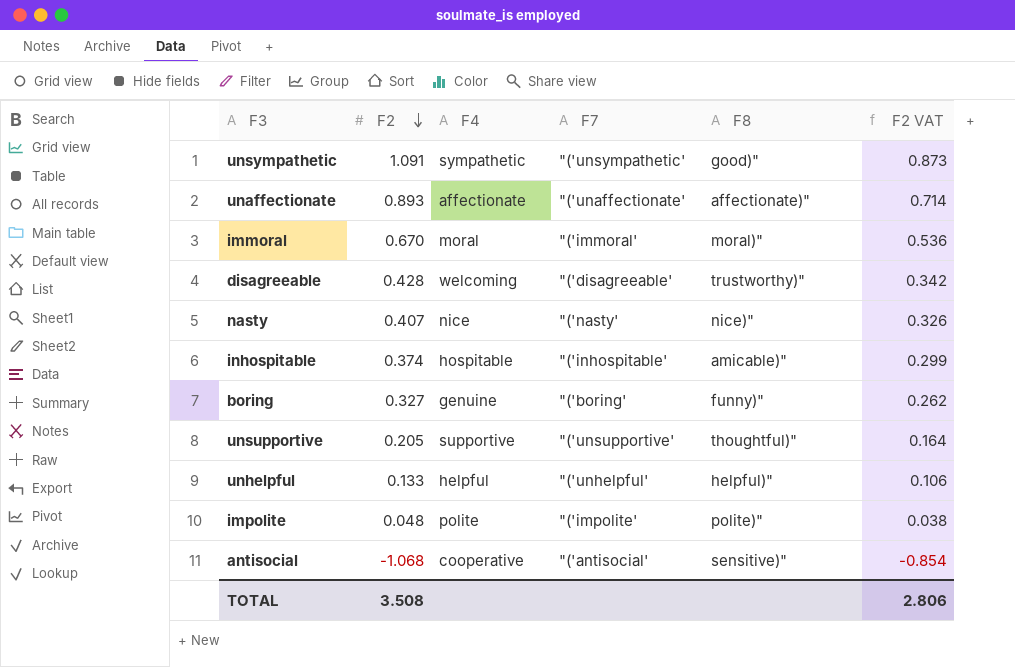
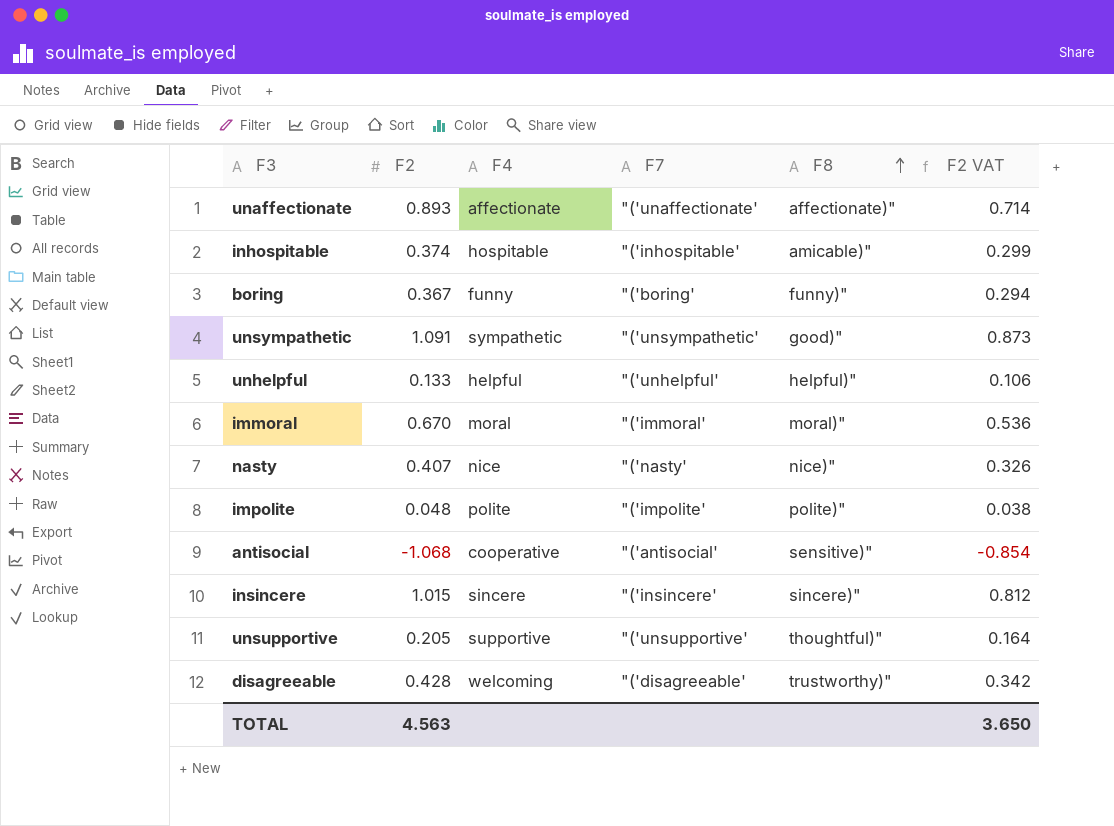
row order: F2 descending -> F8 ascending
boring | F2: 0.327 -> 0.367
boring | F4: genuine -> funny
boring | F2 VAT: 0.262 -> 0.294
row insincere: none -> 1.015 | sincere | "('insincere' | sincere)" | 0.812
TOTAL | F2: 3.508 -> 4.563
TOTAL | F2 VAT: 2.806 -> 3.650

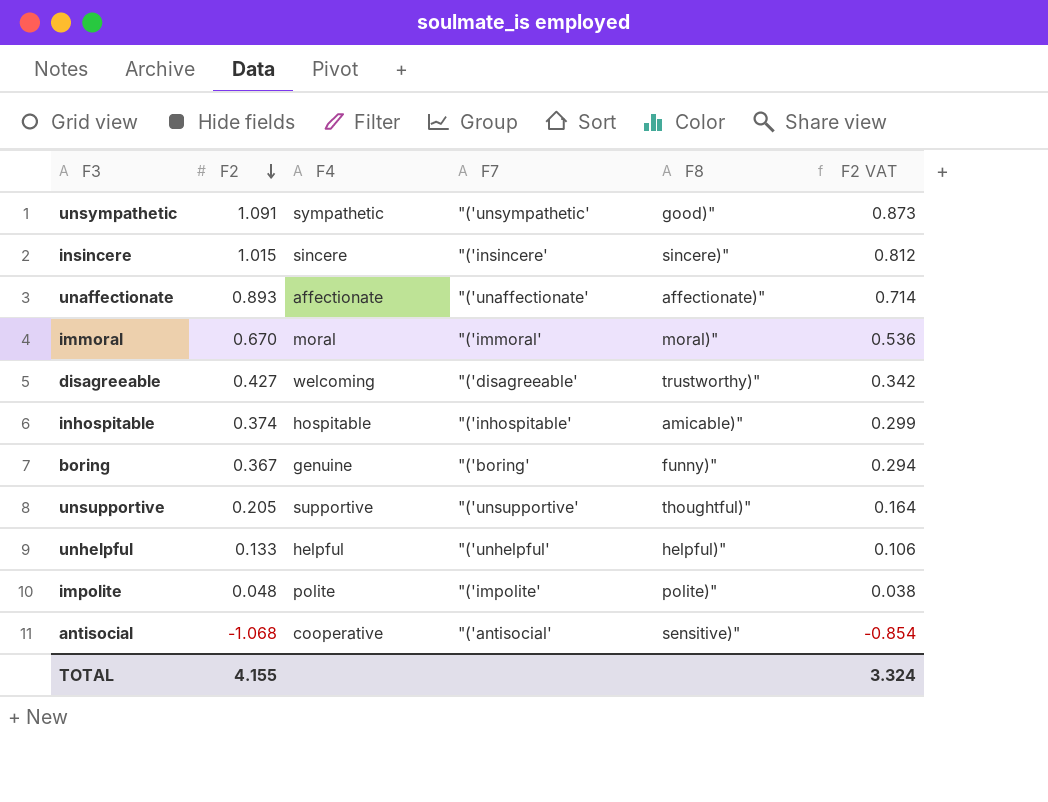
row order: F8 ascending -> F2 descending
row nasty: 0.407 | nice | "('nasty' | nice)" | 0.326 -> none
disagreeable | F2: 0.428 -> 0.427
boring | F4: funny -> genuine
TOTAL | F2: 4.563 -> 4.155
TOTAL | F2 VAT: 3.650 -> 3.324

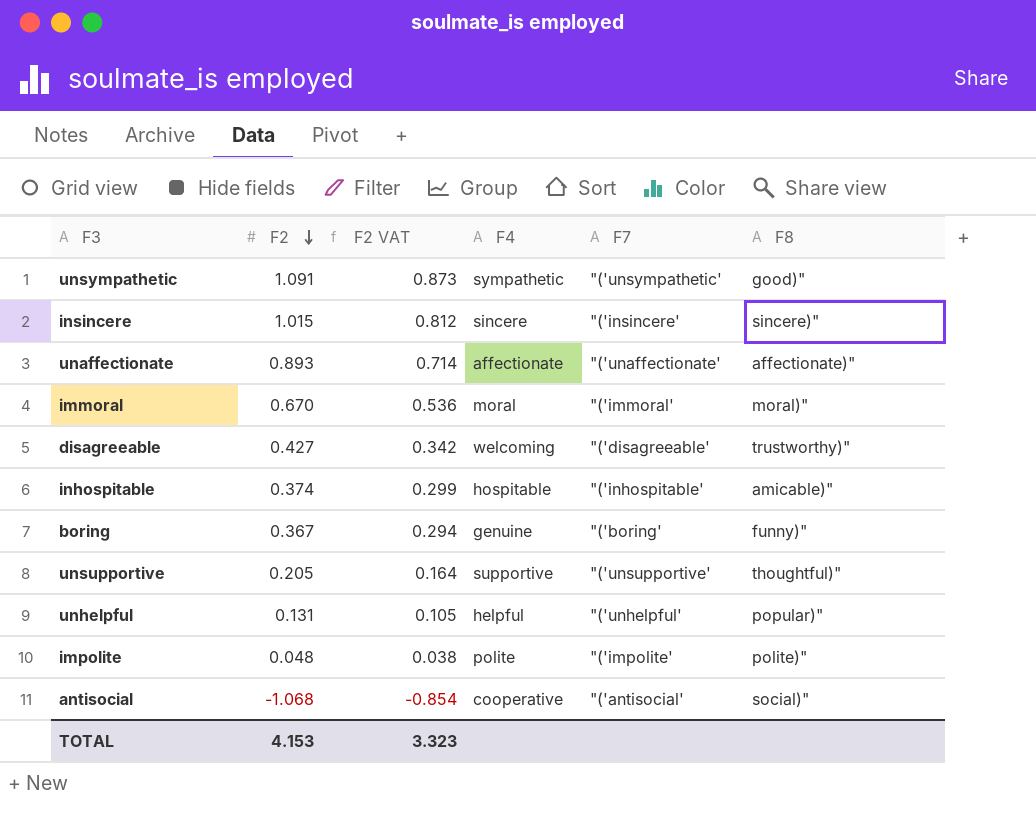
column F2 VAT | position: 6 -> 3
unhelpful | F2: 0.133 -> 0.131
unhelpful | F2 VAT: 0.106 -> 0.105
unhelpful | F8: helpful)" -> popular)"
antisocial | F8: sensitive)" -> social)"
TOTAL | F2: 4.155 -> 4.153
TOTAL | F2 VAT: 3.324 -> 3.323

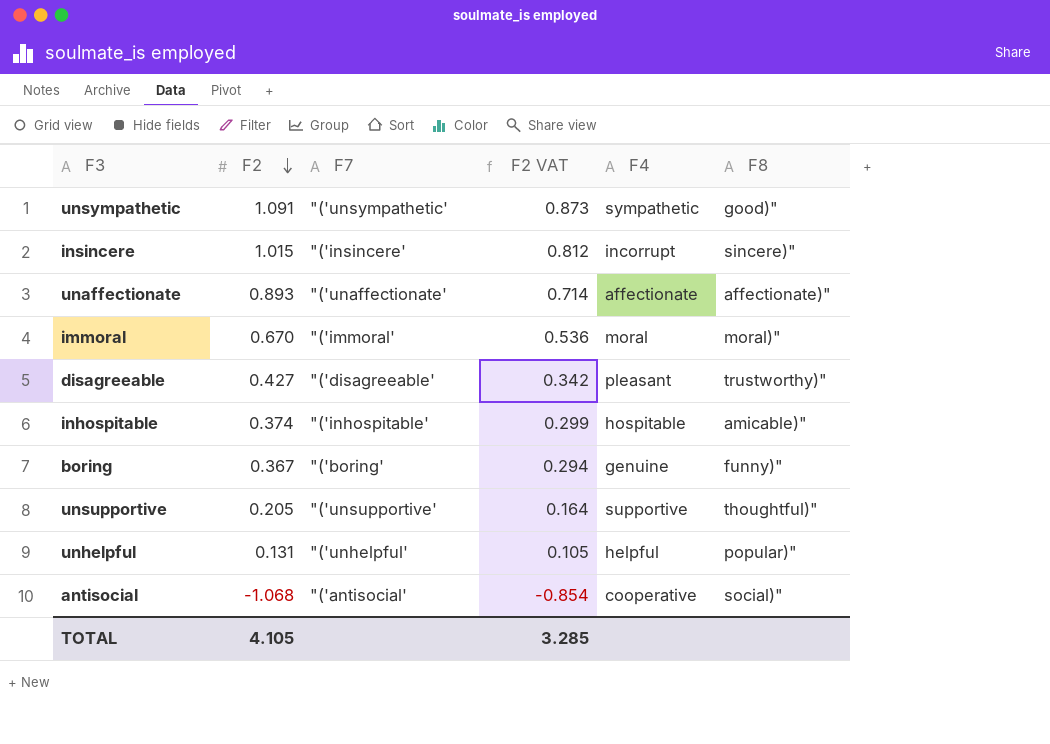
column F7 | position: 5 -> 3
row impolite: 0.048 | 0.038 | polite | "('impolite' | polite)" -> none
insincere | F4: sincere -> incorrupt
disagreeable | F4: welcoming -> pleasant
TOTAL | F2: 4.153 -> 4.105
TOTAL | F2 VAT: 3.323 -> 3.285

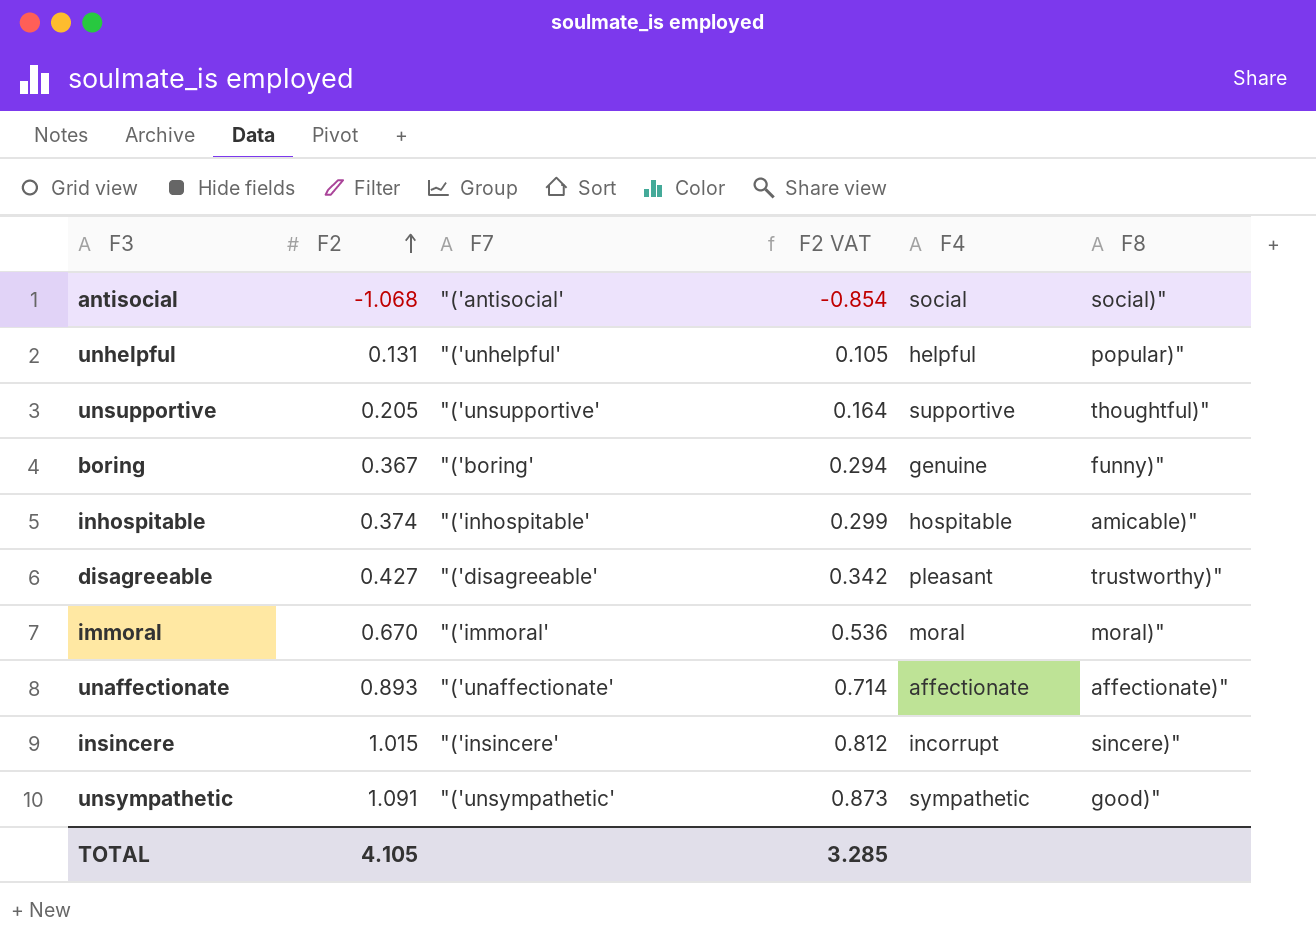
row order: F2 descending -> F2 ascending
antisocial | F4: cooperative -> social

